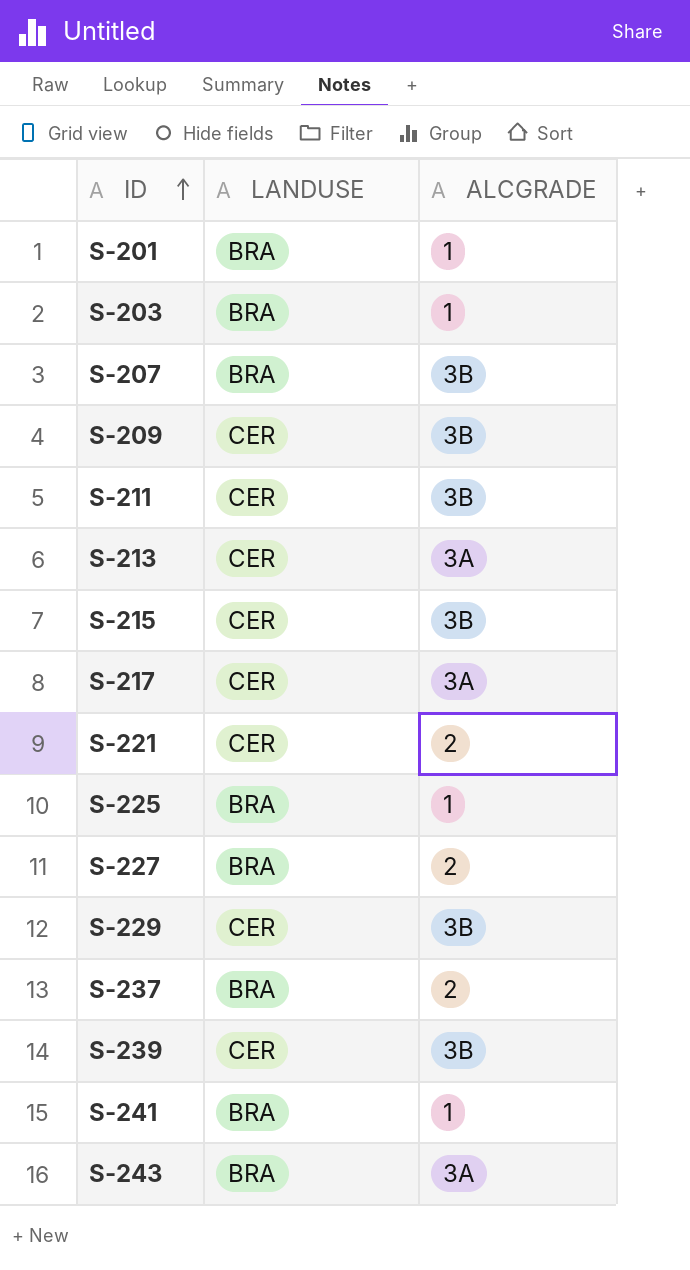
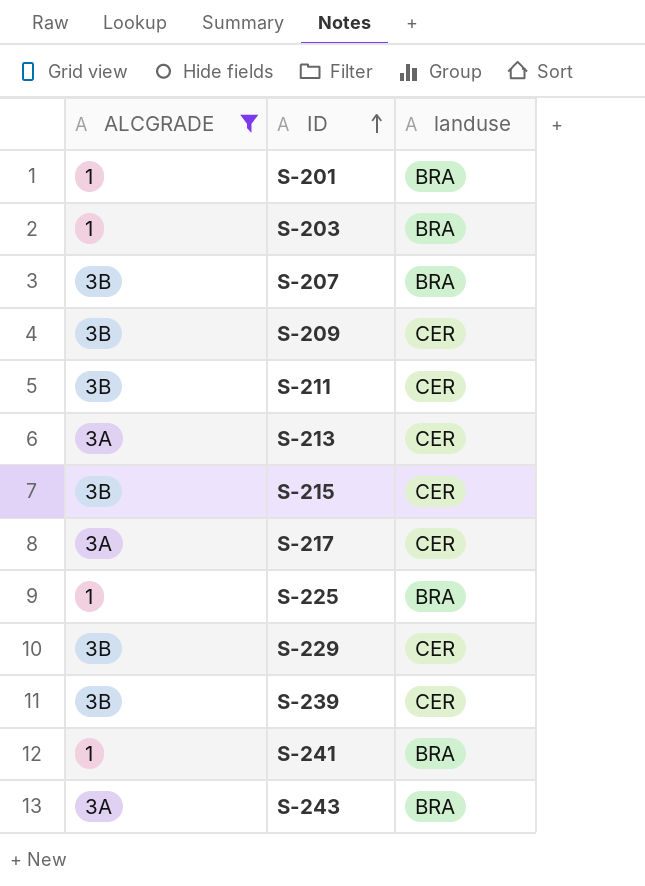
filter: none -> ALCGRADE != 2
column ALCGRADE | position: 3 -> 1
column name: LANDUSE -> landuse

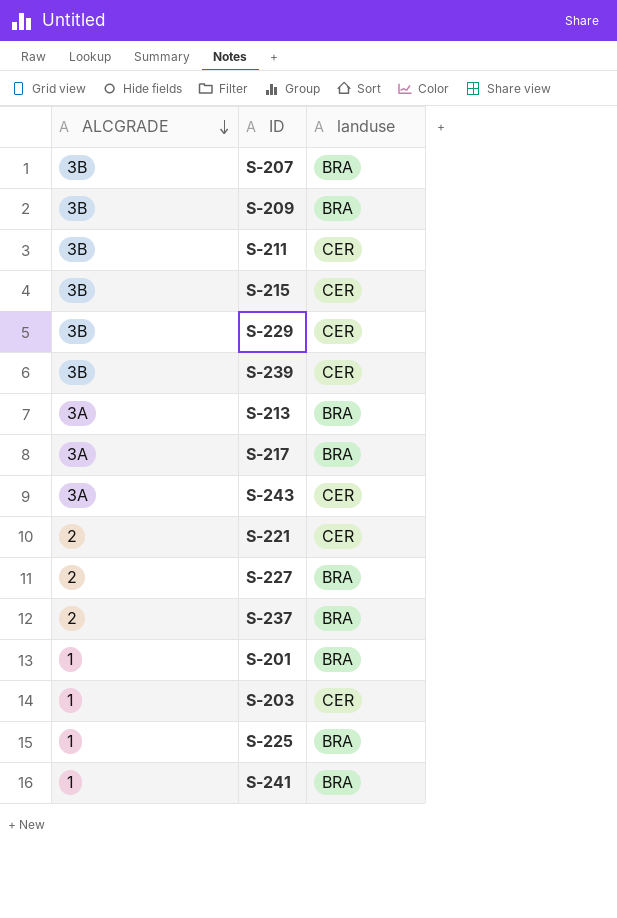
filter: ALCGRADE != 2 -> none
row order: ID ascending -> ALCGRADE descending
S-209 | landuse: CER -> BRA
S-213 | landuse: CER -> BRA
S-217 | landuse: CER -> BRA
S-243 | landuse: BRA -> CER
S-203 | landuse: BRA -> CER

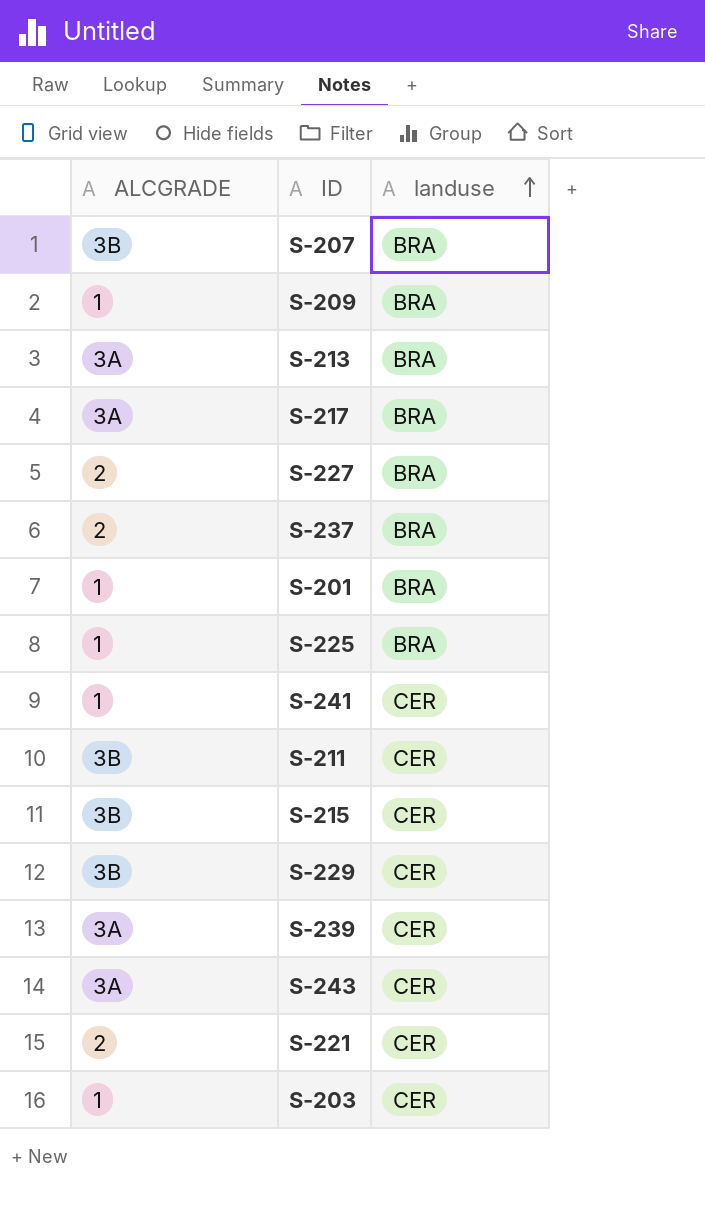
row order: ALCGRADE descending -> landuse ascending
S-209 | ALCGRADE: 3B -> 1
S-241 | landuse: BRA -> CER
S-239 | ALCGRADE: 3B -> 3A

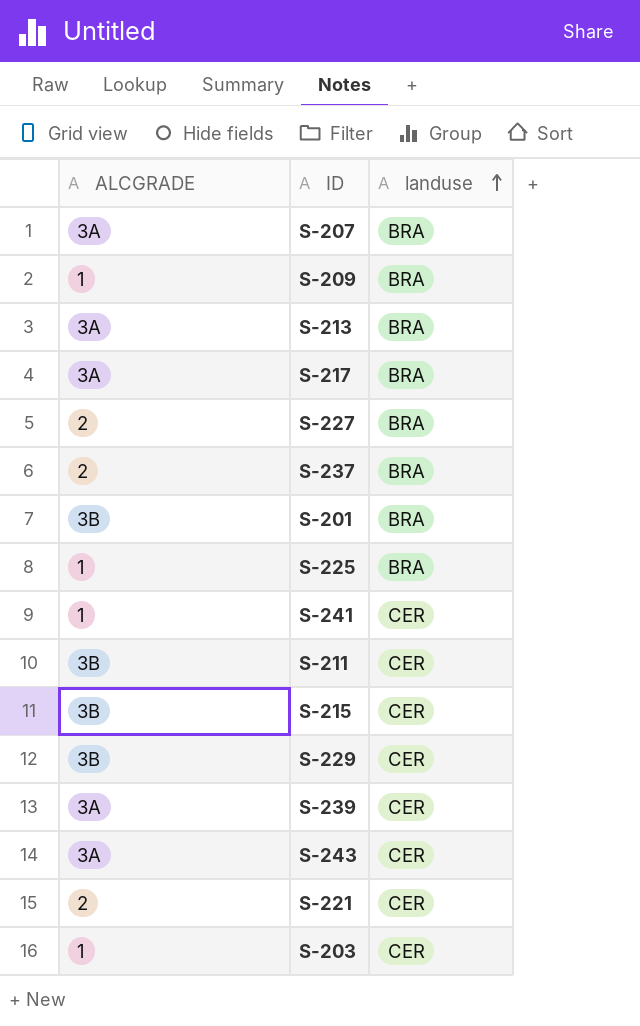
S-207 | ALCGRADE: 3B -> 3A
S-201 | ALCGRADE: 1 -> 3B

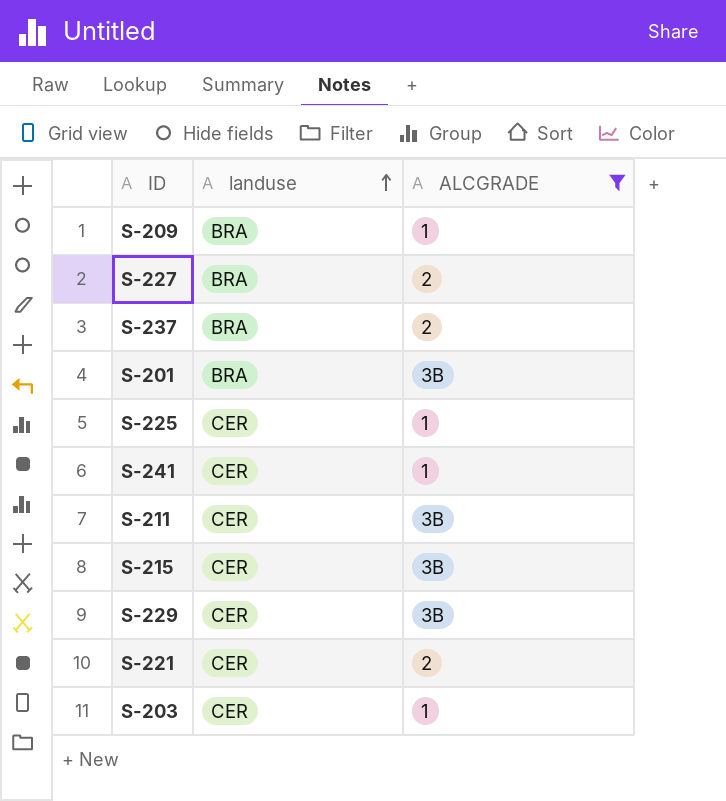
filter: none -> ALCGRADE != 3A
column ALCGRADE | position: 1 -> 3
S-225 | landuse: BRA -> CER

